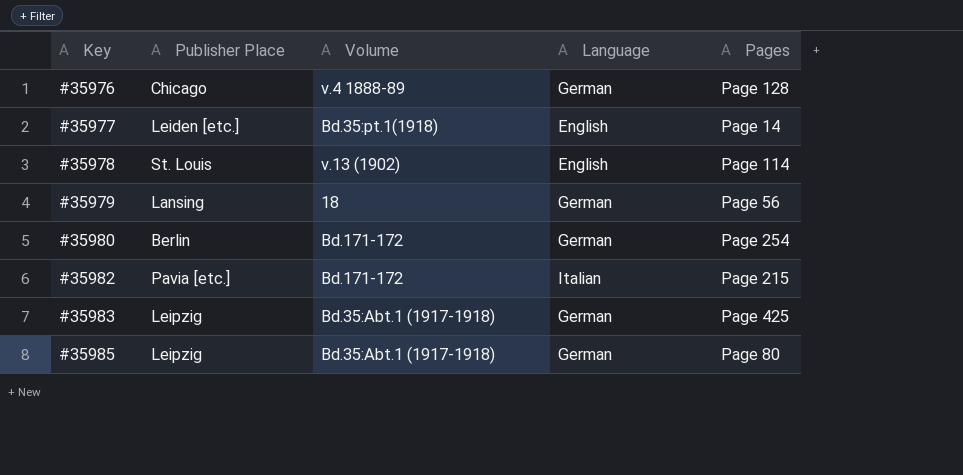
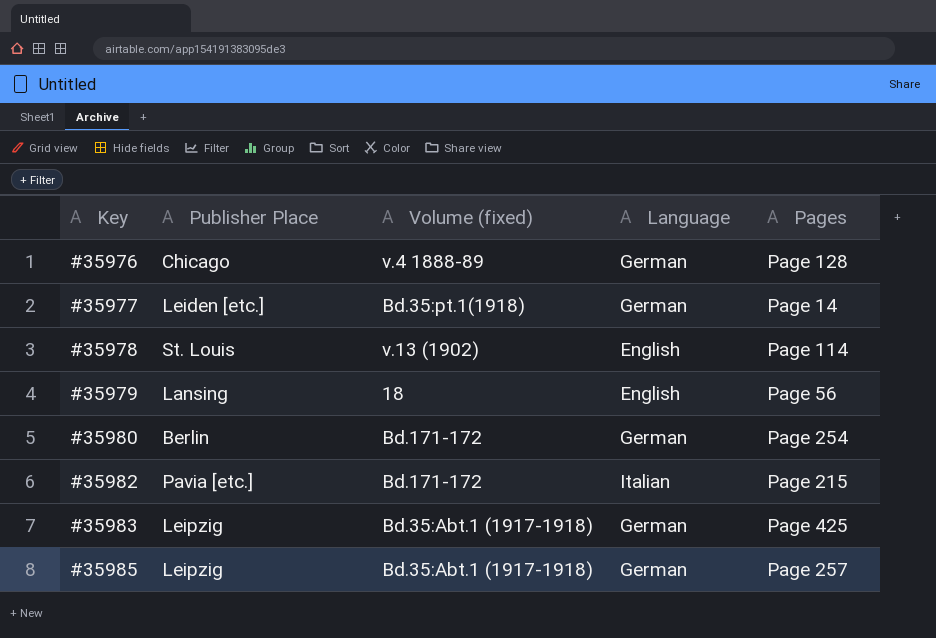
column name: Volume -> Volume (fixed)
#35977 | Language: English -> German
#35979 | Language: German -> English
#35985 | Pages: Page 80 -> Page 257

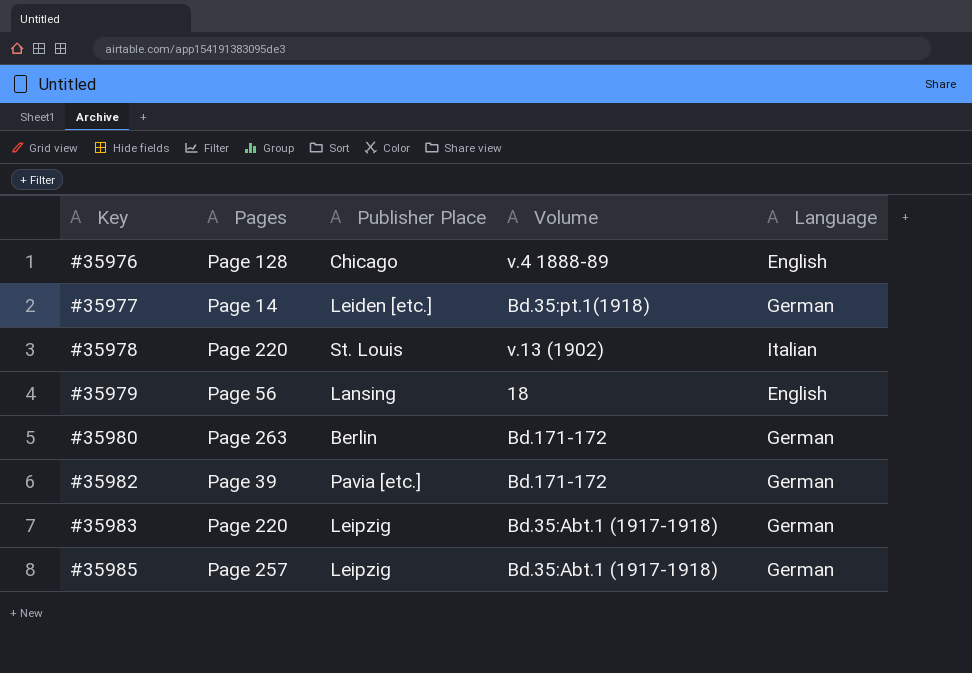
column Pages | position: 5 -> 2
column name: Volume (fixed) -> Volume
#35976 | Language: German -> English
#35978 | Pages: Page 114 -> Page 220
#35978 | Language: English -> Italian
#35980 | Pages: Page 254 -> Page 263
#35982 | Pages: Page 215 -> Page 39
#35982 | Language: Italian -> German
#35983 | Pages: Page 425 -> Page 220

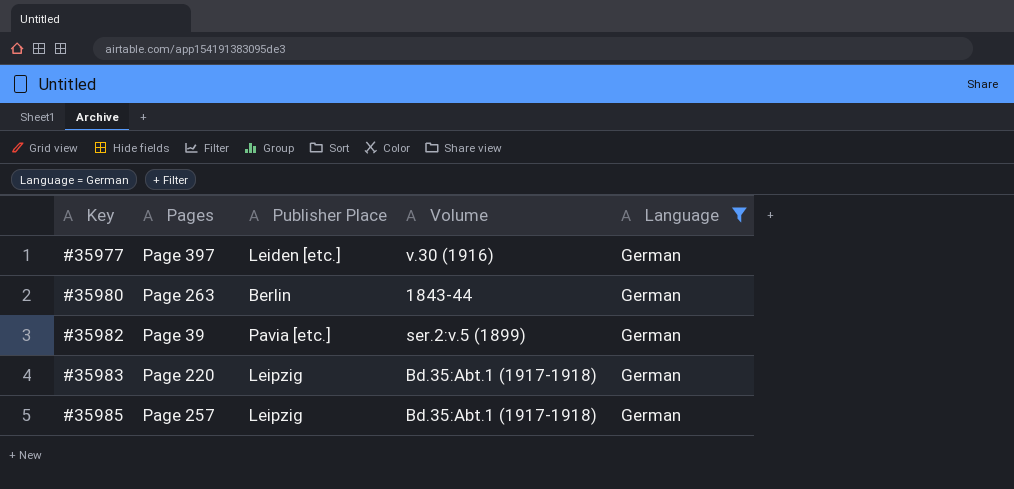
filter: none -> Language = German
#35977 | Pages: Page 14 -> Page 397
#35977 | Volume: Bd.35:pt.1(1918) -> v.30 (1916)
#35980 | Volume: Bd.171-172 -> 1843-44
#35982 | Volume: Bd.171-172 -> ser.2:v.5 (1899)

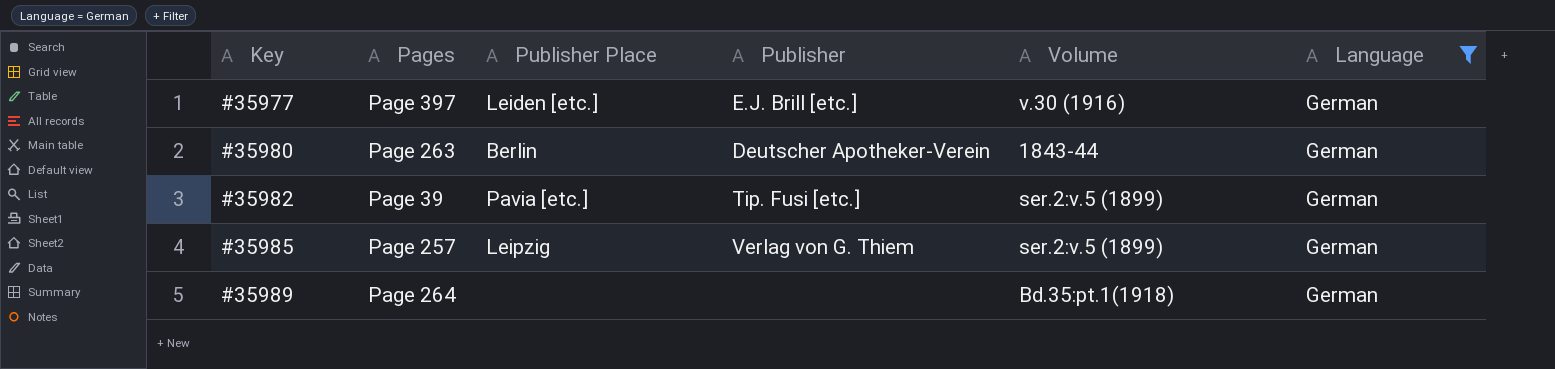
column Publisher | position: none -> 4
row #35983: Page 220 | Leipzig | Bd.35:Abt.1 (1917-1918) | German -> none
#35985 | Volume: Bd.35:Abt.1 (1917-1918) -> ser.2:v.5 (1899)
row #35989: none -> Page 264 | none | none | Bd.35:pt.1(1918) | German

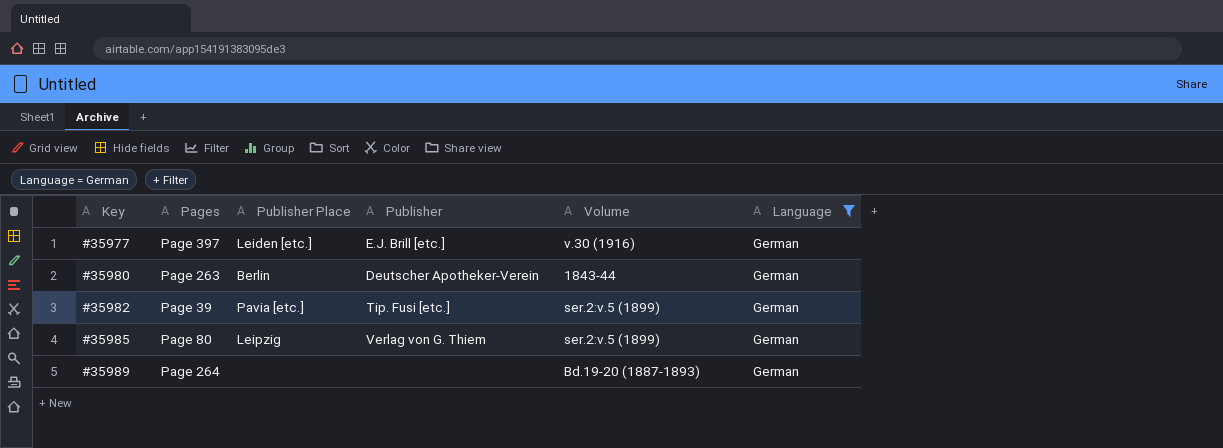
#35985 | Pages: Page 257 -> Page 80
#35989 | Volume: Bd.35:pt.1(1918) -> Bd.19-20 (1887-1893)

